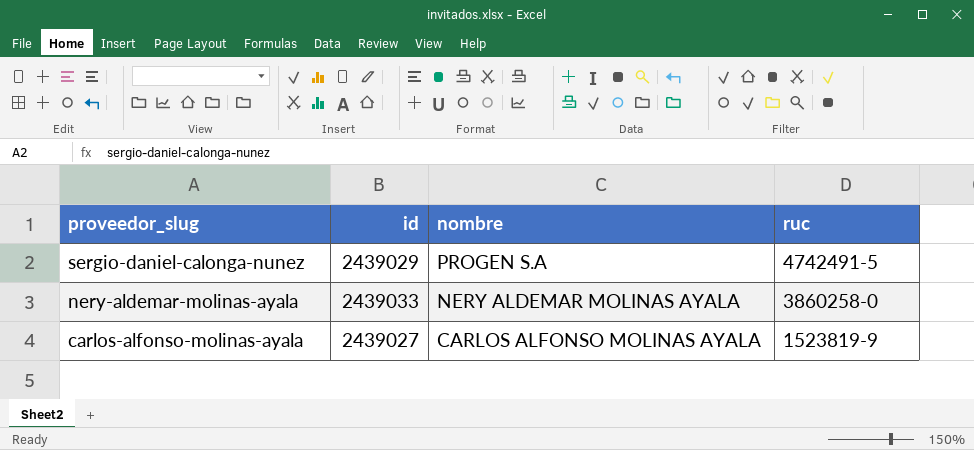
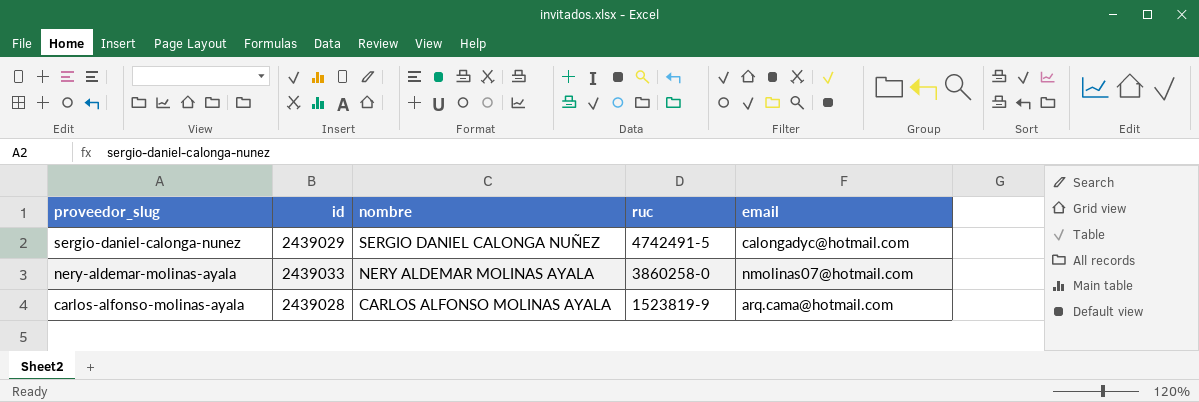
column email | position: none -> 5
sergio-daniel-calonga-nunez | nombre: PROGEN S.A -> SERGIO DANIEL CALONGA NUÑEZ
carlos-alfonso-molinas-ayala | id: 2439027 -> 2439028

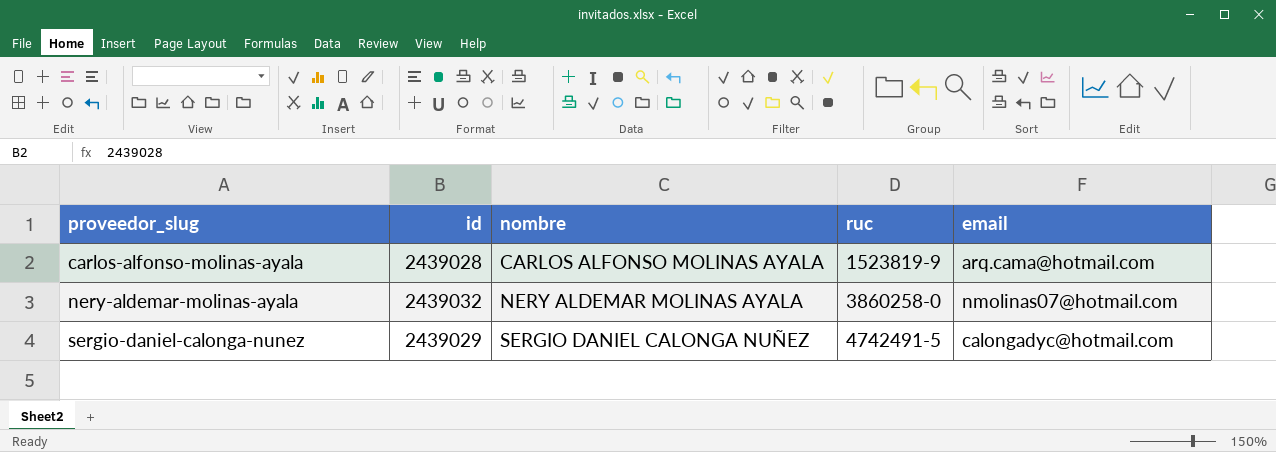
row order: proveedor_slug descending -> proveedor_slug ascending
nery-aldemar-molinas-ayala | id: 2439033 -> 2439032

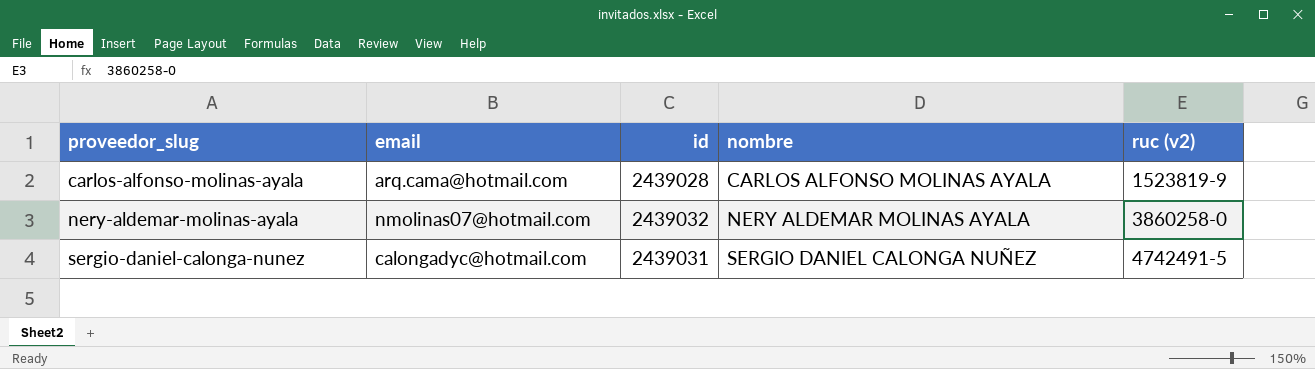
column email | position: 5 -> 2
column name: ruc -> ruc (v2)
sergio-daniel-calonga-nunez | id: 2439029 -> 2439031

